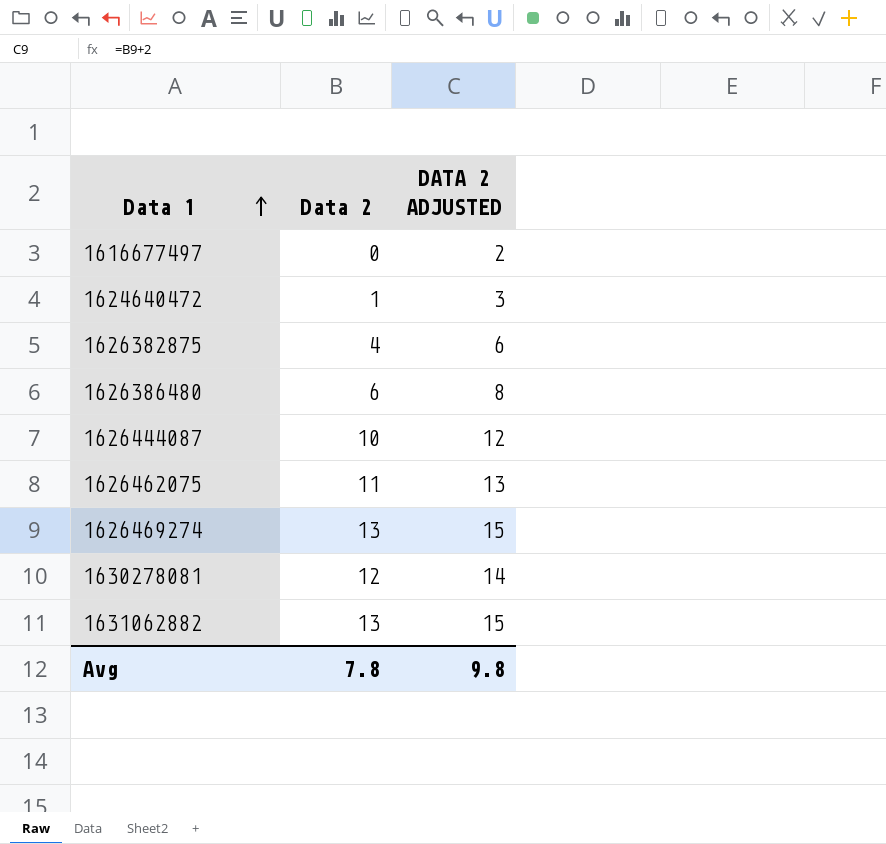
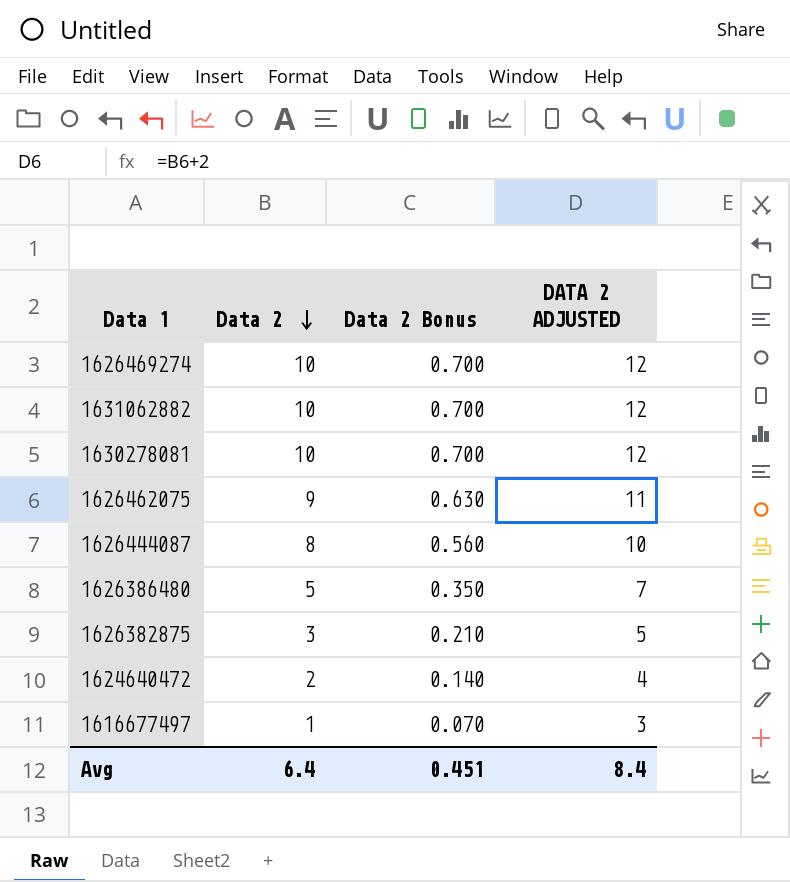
row order: Data 1 ascending -> Data 2 descending
column Data 2 Bonus | formula: none -> [Data 2] * 0.07
1626469274 | Data 2: 13 -> 10
1626469274 | DATA 2 ADJUSTED: 15 -> 12
1631062882 | Data 2: 13 -> 10
1631062882 | DATA 2 ADJUSTED: 15 -> 12
1630278081 | Data 2: 12 -> 10
1630278081 | DATA 2 ADJUSTED: 14 -> 12
1626462075 | Data 2: 11 -> 9
1626462075 | DATA 2 ADJUSTED: 13 -> 11
1626444087 | Data 2: 10 -> 8
1626444087 | DATA 2 ADJUSTED: 12 -> 10
1626386480 | Data 2: 6 -> 5
1626386480 | DATA 2 ADJUSTED: 8 -> 7
1626382875 | Data 2: 4 -> 3
1626382875 | DATA 2 ADJUSTED: 6 -> 5
1624640472 | Data 2: 1 -> 2
1624640472 | DATA 2 ADJUSTED: 3 -> 4
1616677497 | Data 2: 0 -> 1
1616677497 | DATA 2 ADJUSTED: 2 -> 3
Avg | Data 2: 7.8 -> 6.4
Avg | DATA 2 ADJUSTED: 9.8 -> 8.4

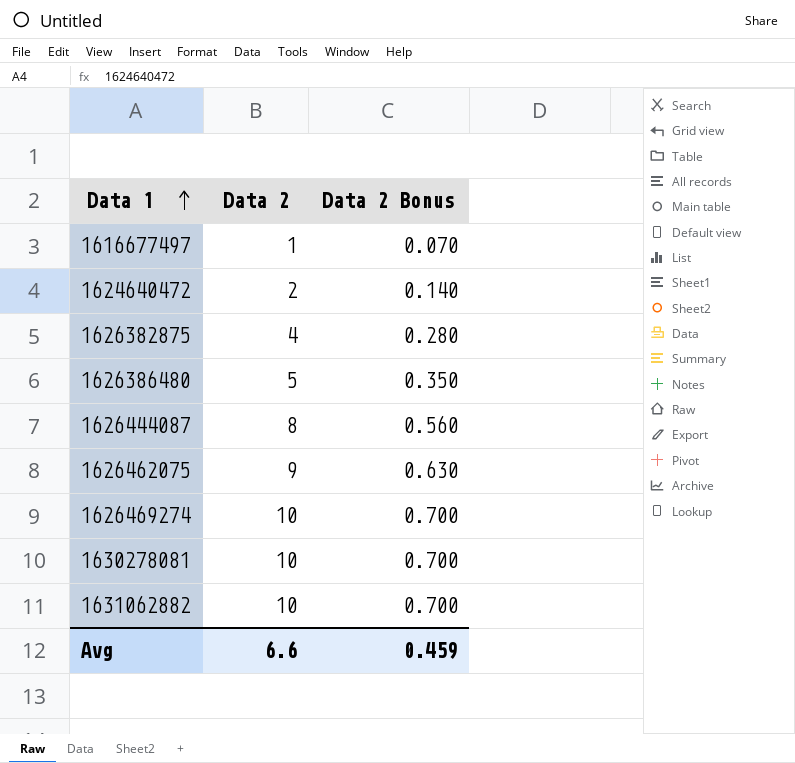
row order: Data 2 descending -> Data 1 ascending
column DATA 2 ADJUSTED | formula: [Data 2] + 2 -> none
1626382875 | Data 2: 3 -> 4
1626382875 | Data 2 Bonus: 0.210 -> 0.280
Avg | Data 2: 6.4 -> 6.6
Avg | Data 2 Bonus: 0.451 -> 0.459

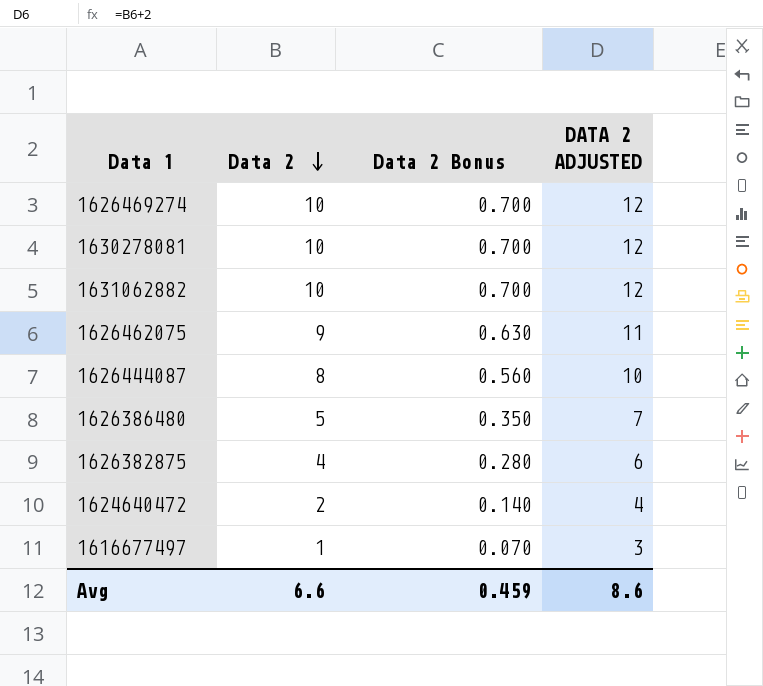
row order: Data 1 ascending -> Data 2 descending
column DATA 2 ADJUSTED | formula: none -> [Data 2] + 2

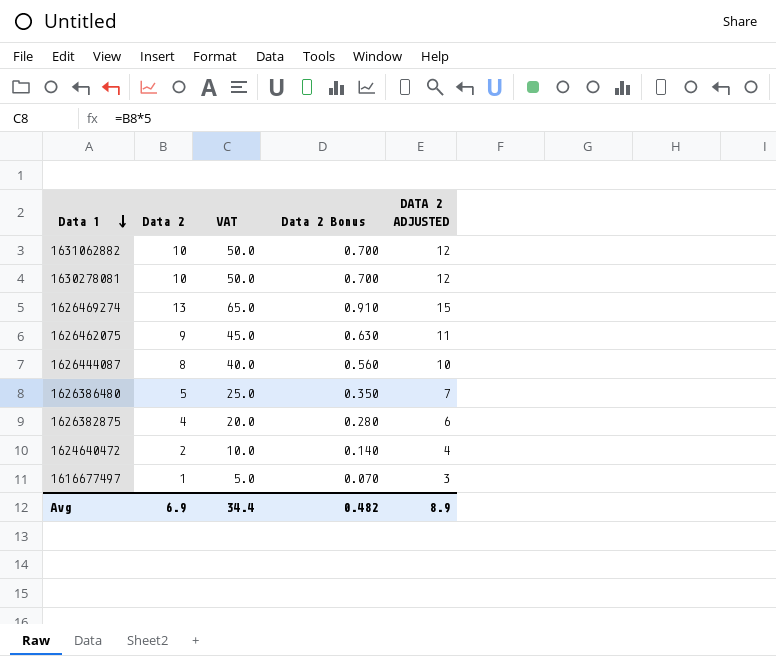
row order: Data 2 descending -> Data 1 descending
column VAT | formula: none -> [Data 2] * 5
1626469274 | Data 2: 10 -> 13
1626469274 | Data 2 Bonus: 0.700 -> 0.910
1626469274 | DATA 2 ADJUSTED: 12 -> 15
Avg | Data 2: 6.6 -> 6.9
Avg | Data 2 Bonus: 0.459 -> 0.482
Avg | DATA 2 ADJUSTED: 8.6 -> 8.9

